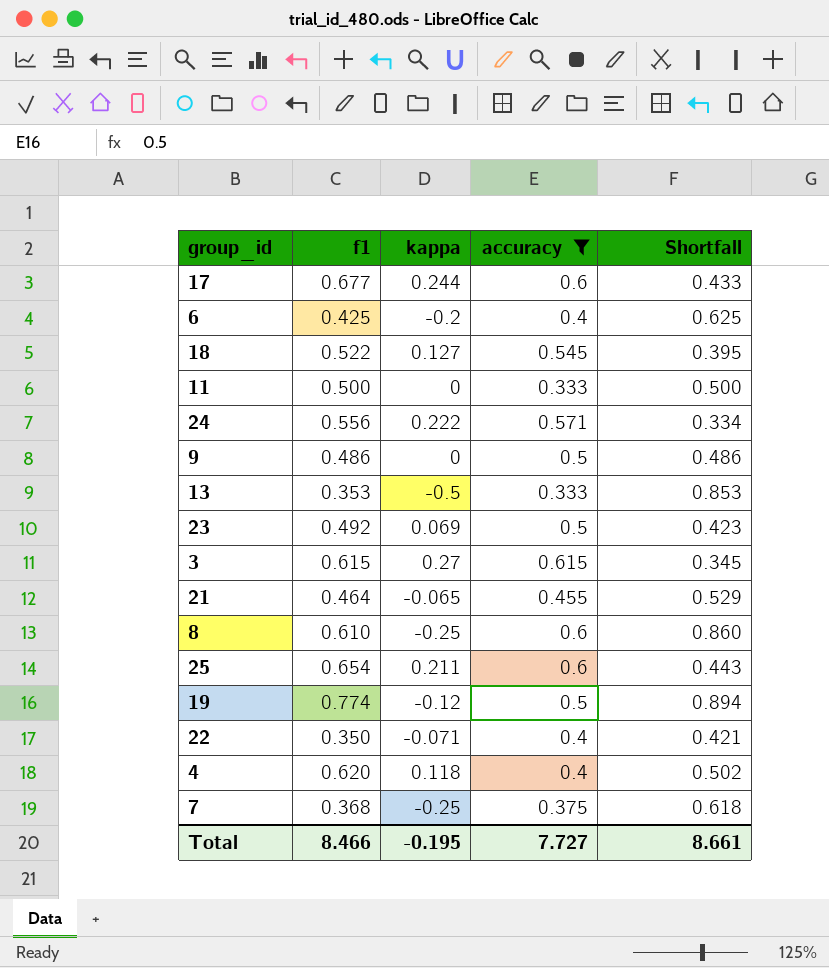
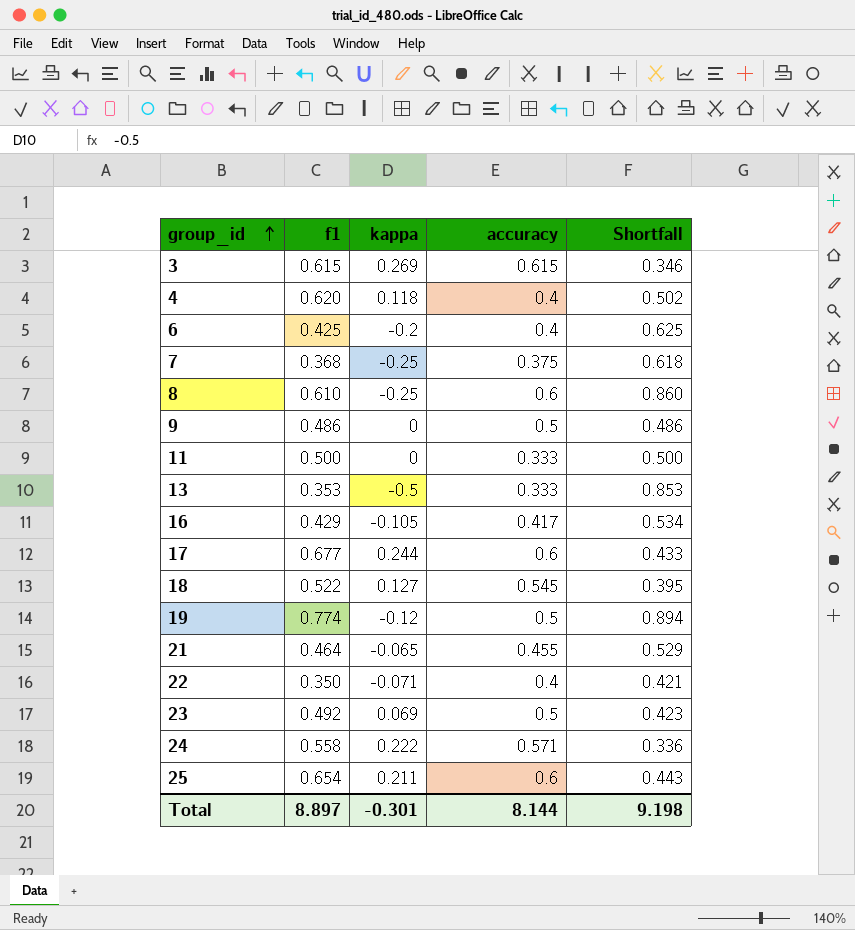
filter: accuracy != 0.417 -> none
row order: none -> group_id ascending
3 | kappa: 0.27 -> 0.269
3 | Shortfall: 0.345 -> 0.346
24 | f1: 0.556 -> 0.558
24 | Shortfall: 0.334 -> 0.336
Total | f1: 8.466 -> 8.897
Total | kappa: -0.195 -> -0.301
Total | accuracy: 7.727 -> 8.144
Total | Shortfall: 8.661 -> 9.198

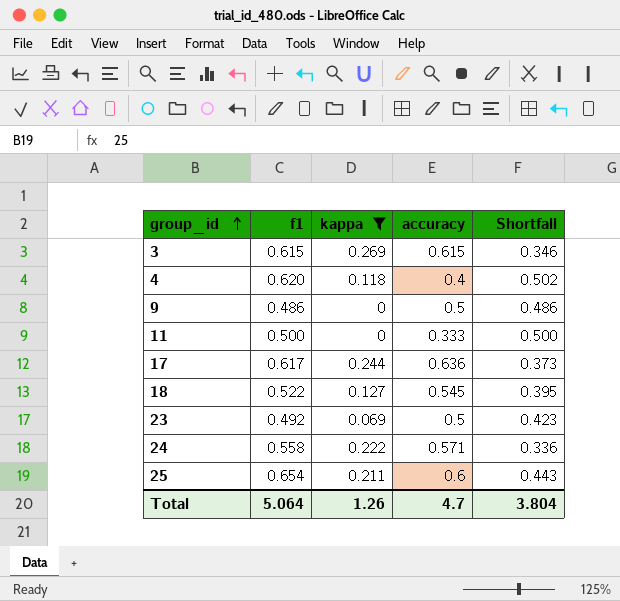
filter: none -> kappa >= 0
17 | f1: 0.677 -> 0.617
17 | accuracy: 0.6 -> 0.636
17 | Shortfall: 0.433 -> 0.373
Total | f1: 8.897 -> 5.064
Total | kappa: -0.301 -> 1.26
Total | accuracy: 8.144 -> 4.7
Total | Shortfall: 9.198 -> 3.804

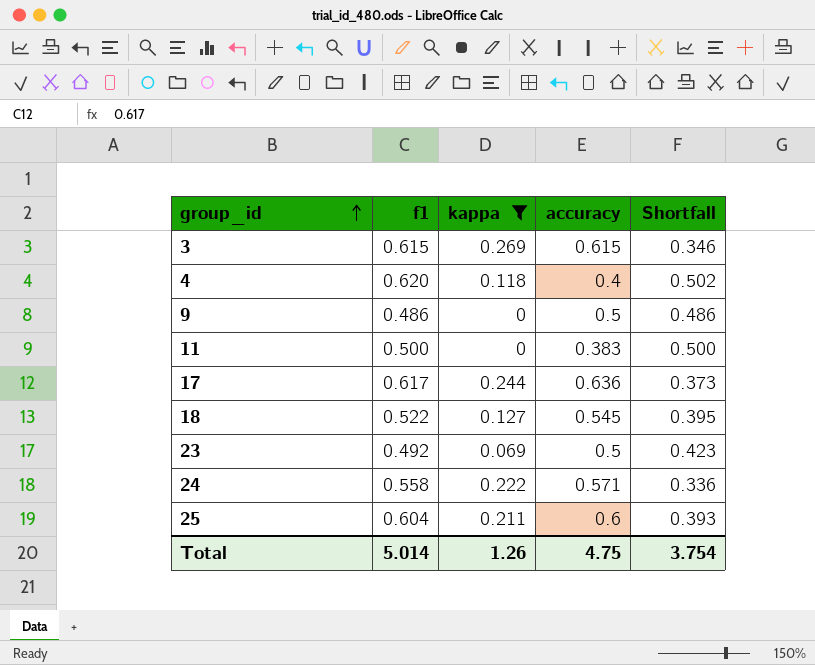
11 | accuracy: 0.333 -> 0.383
25 | f1: 0.654 -> 0.604
25 | Shortfall: 0.443 -> 0.393
Total | f1: 5.064 -> 5.014
Total | accuracy: 4.7 -> 4.75
Total | Shortfall: 3.804 -> 3.754

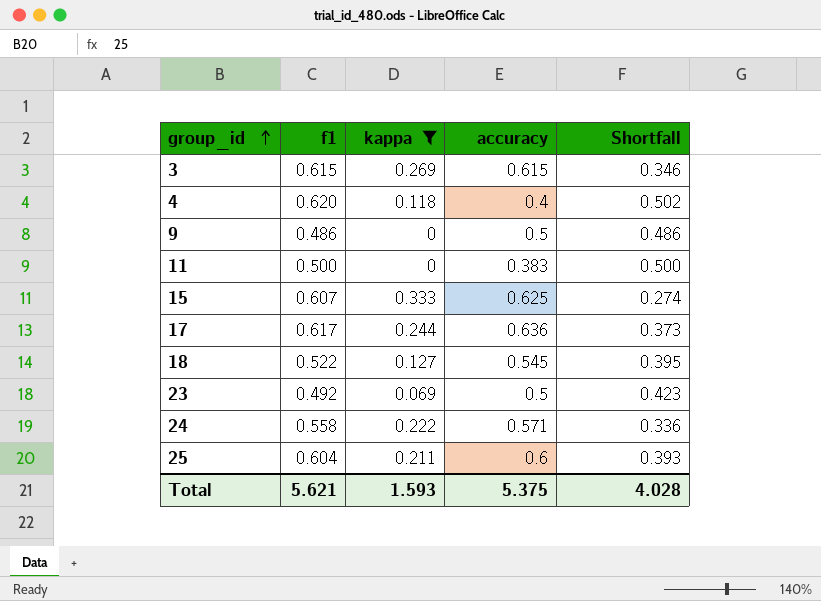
row 15: none -> 0.607 | 0.333 | 0.625 | 0.274
Total | f1: 5.014 -> 5.621
Total | kappa: 1.26 -> 1.593
Total | accuracy: 4.75 -> 5.375
Total | Shortfall: 3.754 -> 4.028

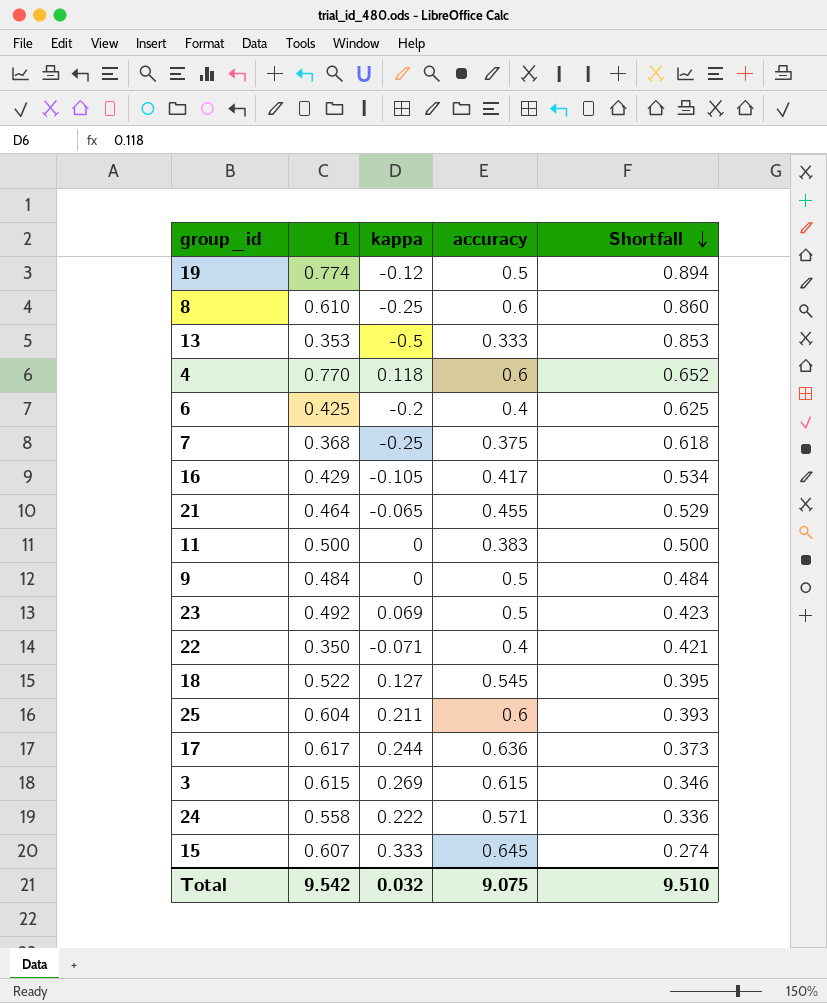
filter: kappa >= 0 -> none
row order: group_id ascending -> Shortfall descending
4 | f1: 0.620 -> 0.770
4 | accuracy: 0.4 -> 0.6
4 | Shortfall: 0.502 -> 0.652
9 | f1: 0.486 -> 0.484
9 | Shortfall: 0.486 -> 0.484
15 | accuracy: 0.625 -> 0.645
Total | f1: 5.621 -> 9.542
Total | kappa: 1.593 -> 0.032
Total | accuracy: 5.375 -> 9.075
Total | Shortfall: 4.028 -> 9.510

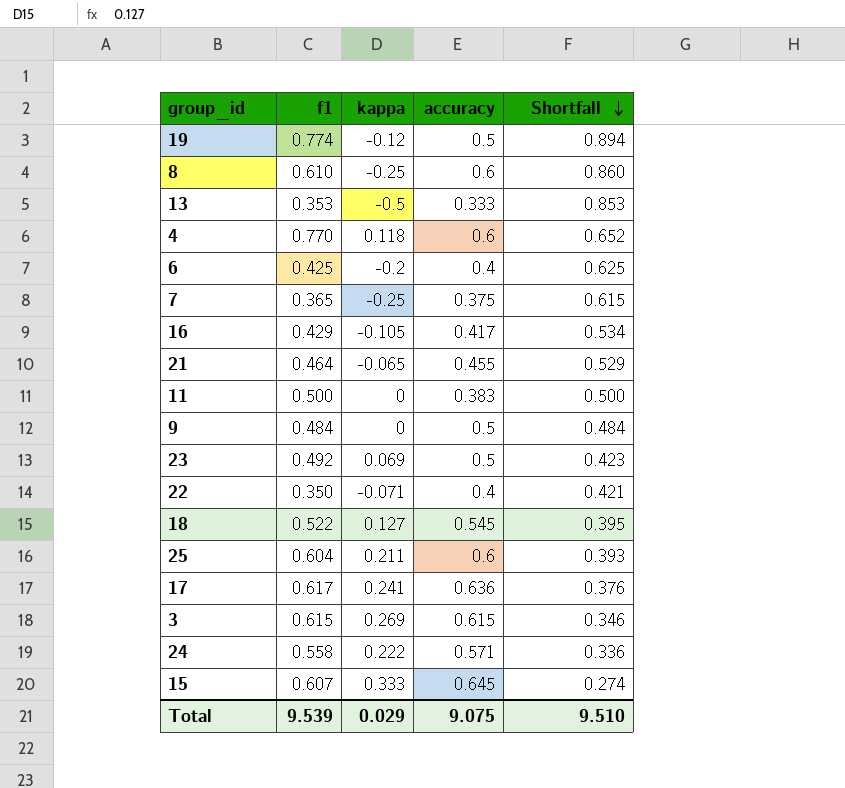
7 | f1: 0.368 -> 0.365
7 | Shortfall: 0.618 -> 0.615
17 | kappa: 0.244 -> 0.241
17 | Shortfall: 0.373 -> 0.376
Total | f1: 9.542 -> 9.539
Total | kappa: 0.032 -> 0.029

